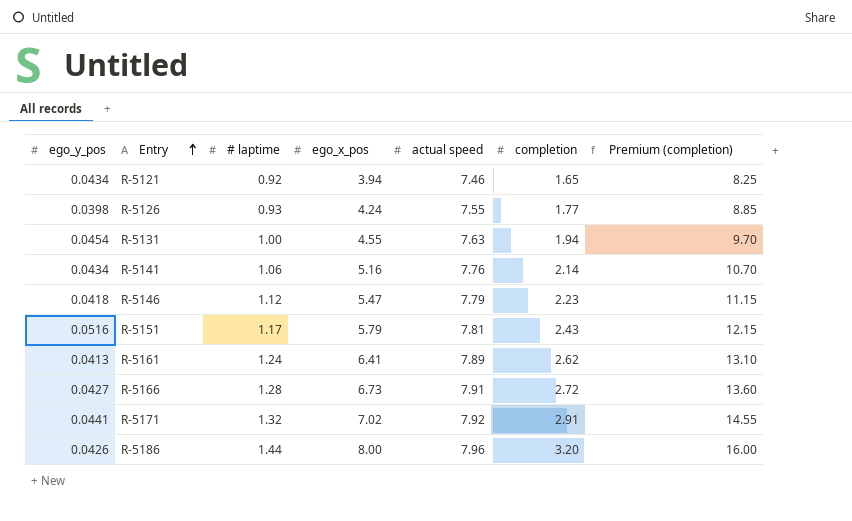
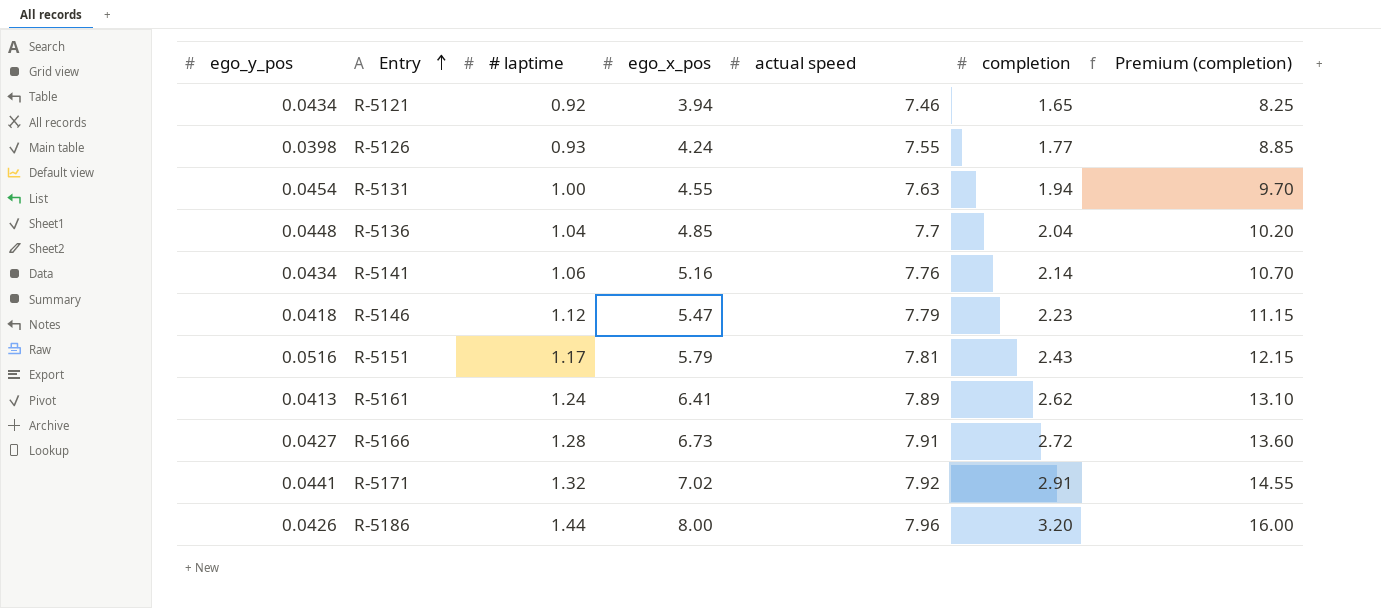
row R-5136: none -> 0.0448 | 1.04 | 4.85 | 7.7 | 2.04 | 10.20

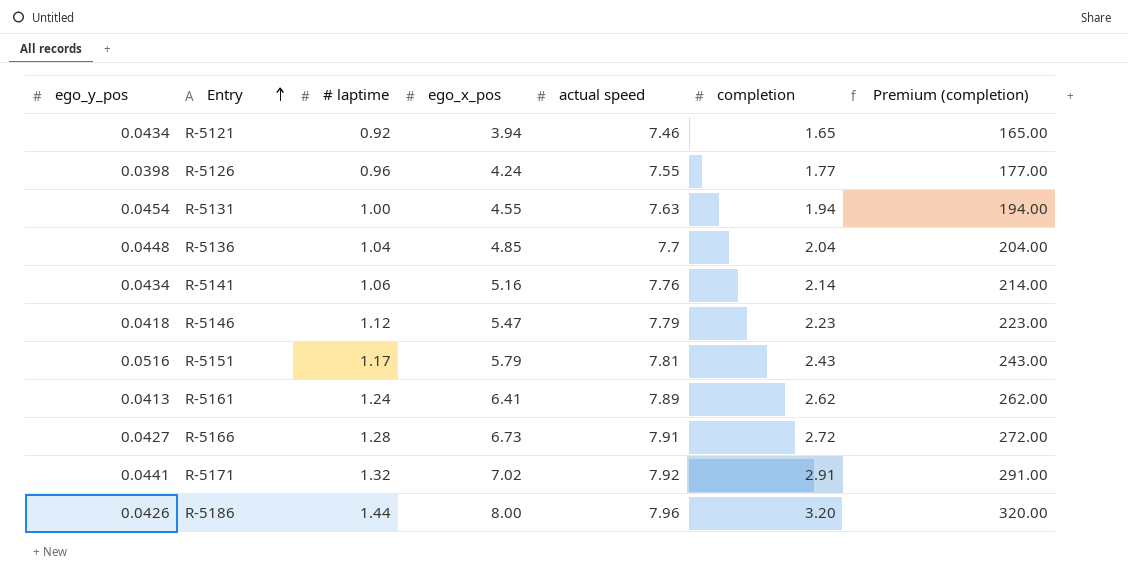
column Premium (completion) | formula: [completion] * 5 -> [completion] * 100
R-5126 | # laptime: 0.93 -> 0.96

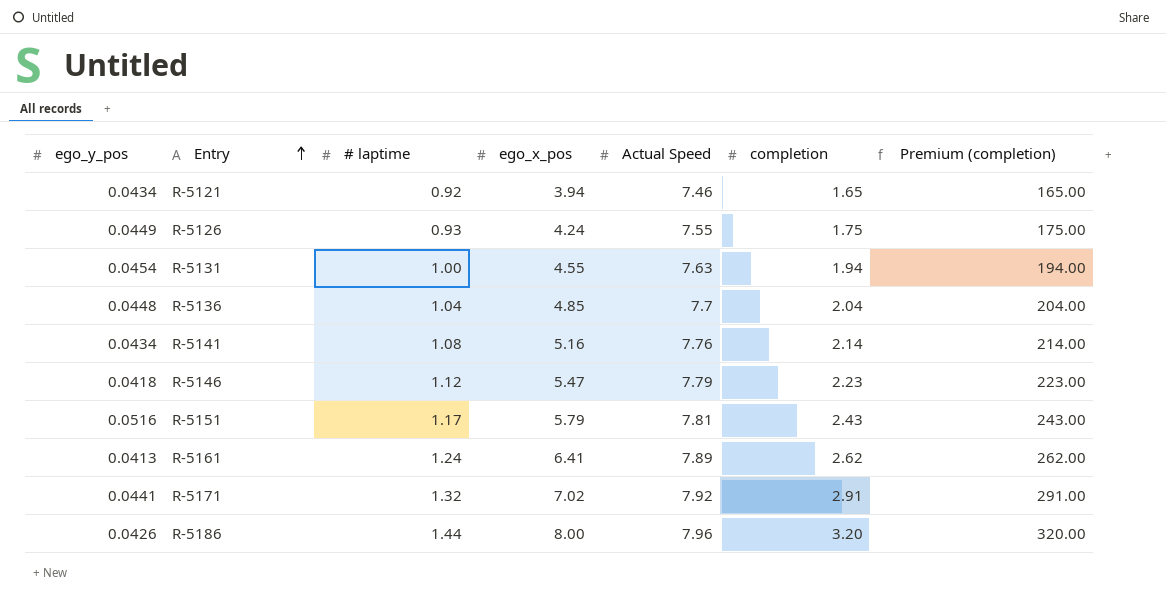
column name: actual speed -> Actual Speed
row R-5166: 0.0427 | 1.28 | 6.73 | 7.91 | 2.72 | 272.00 -> none
R-5126 | ego_y_pos: 0.0398 -> 0.0449
R-5126 | # laptime: 0.96 -> 0.93
R-5126 | completion: 1.77 -> 1.75
R-5126 | Premium (completion): 177.00 -> 175.00
R-5141 | # laptime: 1.06 -> 1.08

